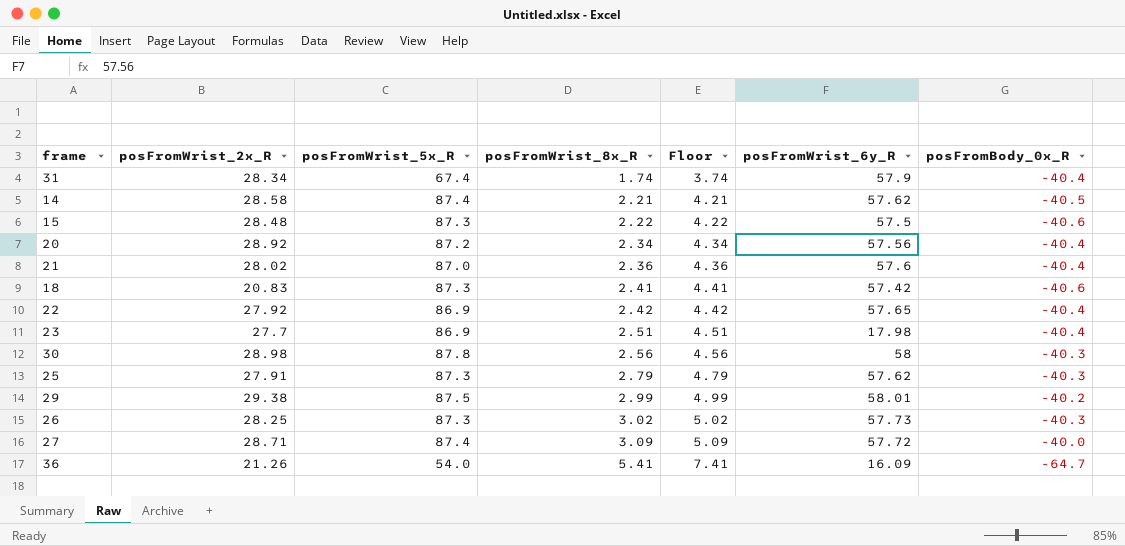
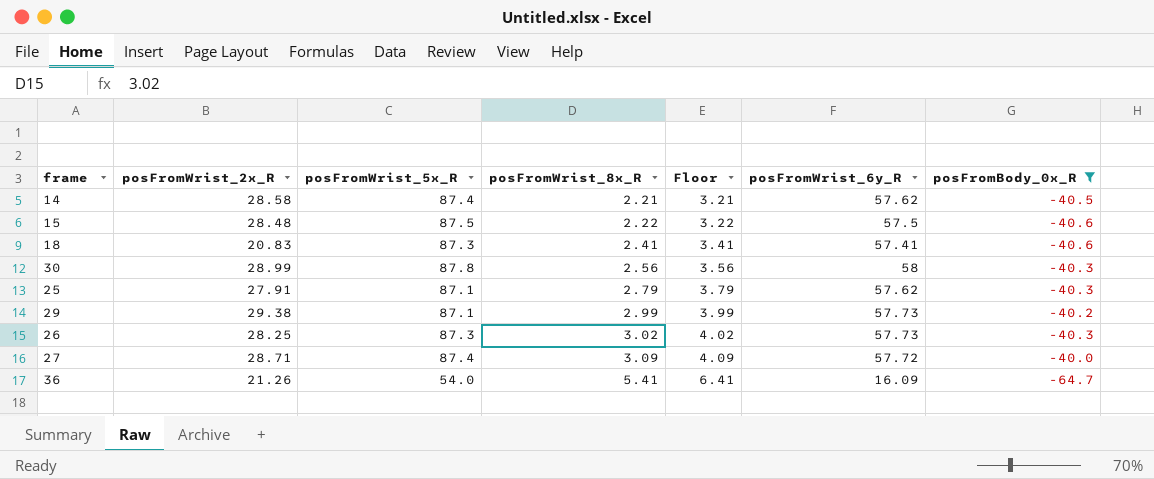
filter: none -> posFromBody_0x_R != -40.4
column Floor | formula: [posFromWrist_8x_R] + 2 -> [posFromWrist_8x_R] + 1
15 | posFromWrist_5x_R: 87.3 -> 87.5
18 | posFromWrist_6y_R: 57.42 -> 57.41
30 | posFromWrist_2x_R: 28.98 -> 28.99
25 | posFromWrist_5x_R: 87.3 -> 87.1
29 | posFromWrist_5x_R: 87.5 -> 87.1
29 | posFromWrist_6y_R: 58.01 -> 57.73

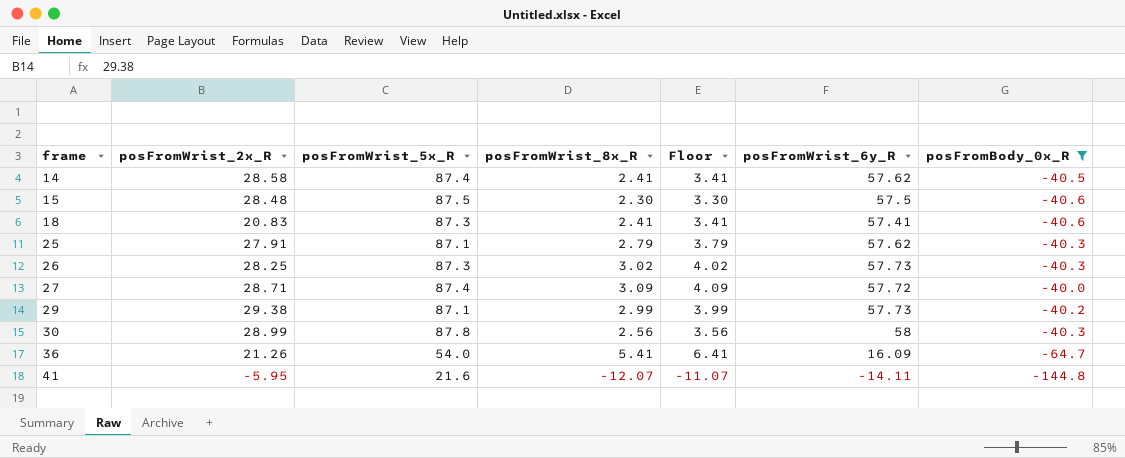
row order: posFromWrist_8x_R ascending -> frame ascending
14 | posFromWrist_8x_R: 2.21 -> 2.41
14 | Floor: 3.21 -> 3.41
15 | posFromWrist_8x_R: 2.22 -> 2.30
15 | Floor: 3.22 -> 3.30
row 41: none -> -5.95 | 21.6 | -12.07 | -11.07 | -14.11 | -144.8

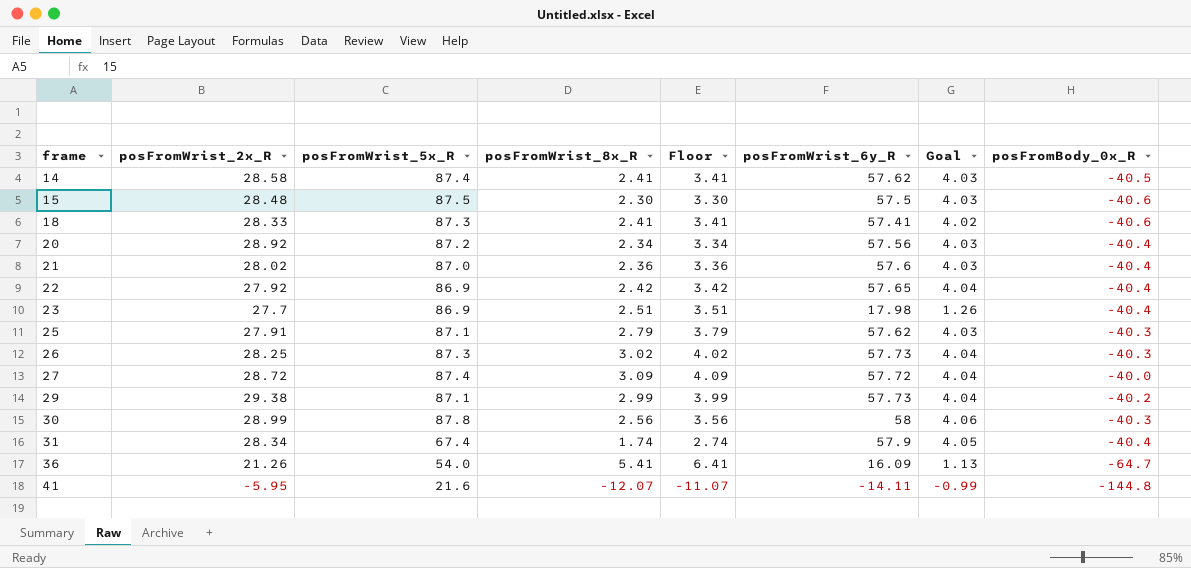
filter: posFromBody_0x_R != -40.4 -> none
column Goal | formula: none -> [posFromWrist_6y_R] * 0.07
18 | posFromWrist_2x_R: 20.83 -> 28.33
27 | posFromWrist_2x_R: 28.71 -> 28.72

